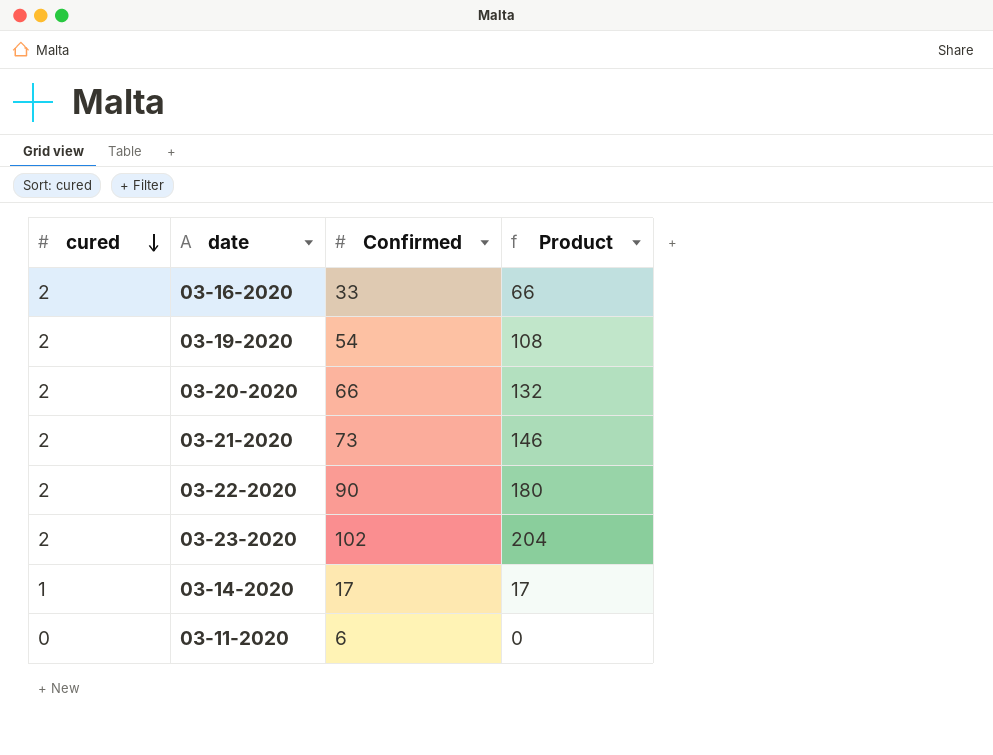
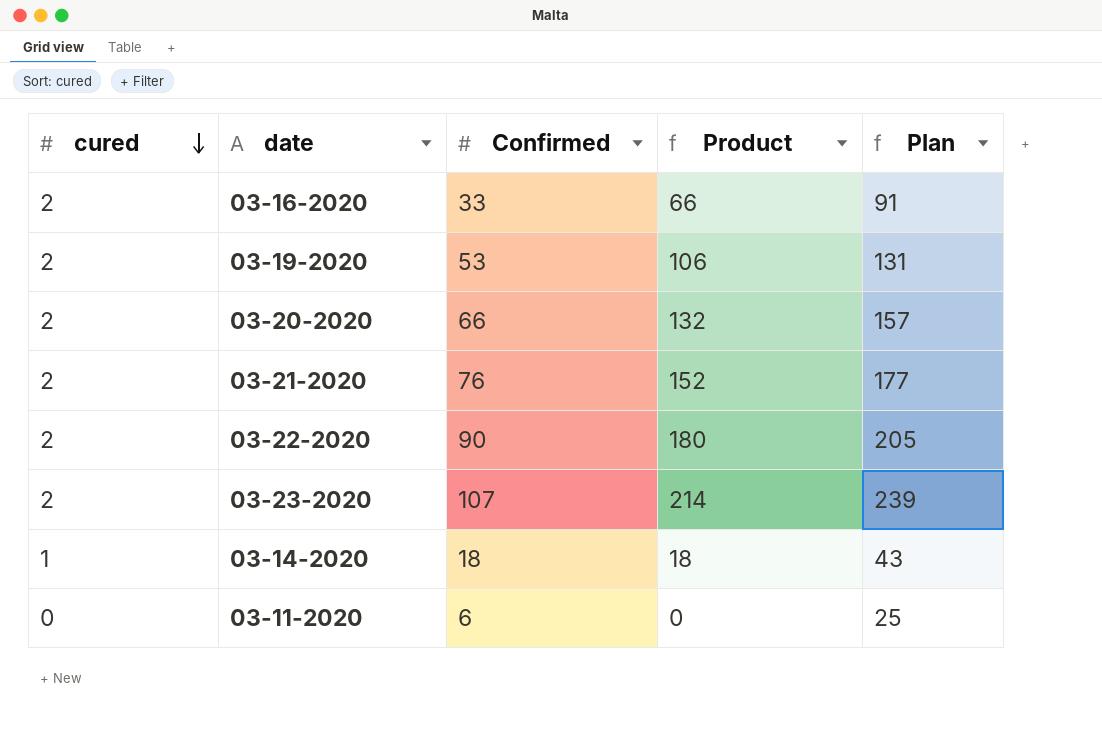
column Plan | formula: none -> [Product] + 25
03-19-2020 | Confirmed: 54 -> 53
03-19-2020 | Product: 108 -> 106
03-21-2020 | Confirmed: 73 -> 76
03-21-2020 | Product: 146 -> 152
03-23-2020 | Confirmed: 102 -> 107
03-23-2020 | Product: 204 -> 214
03-14-2020 | Confirmed: 17 -> 18
03-14-2020 | Product: 17 -> 18

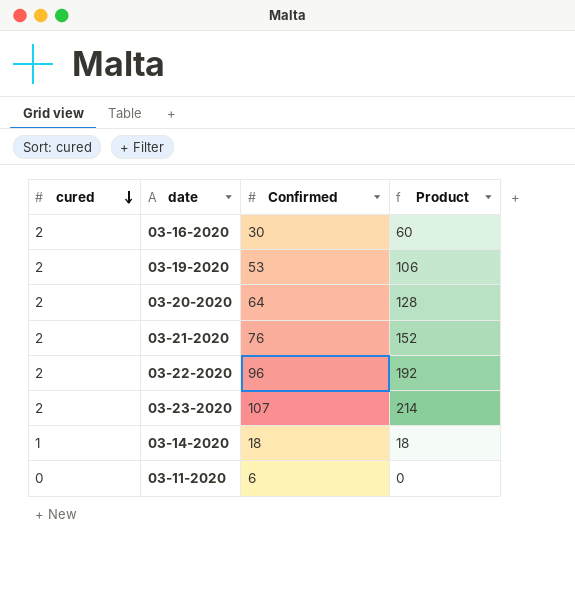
column Plan | formula: [Product] + 25 -> none
03-16-2020 | Confirmed: 33 -> 30
03-16-2020 | Product: 66 -> 60
03-20-2020 | Confirmed: 66 -> 64
03-20-2020 | Product: 132 -> 128
03-22-2020 | Confirmed: 90 -> 96
03-22-2020 | Product: 180 -> 192

